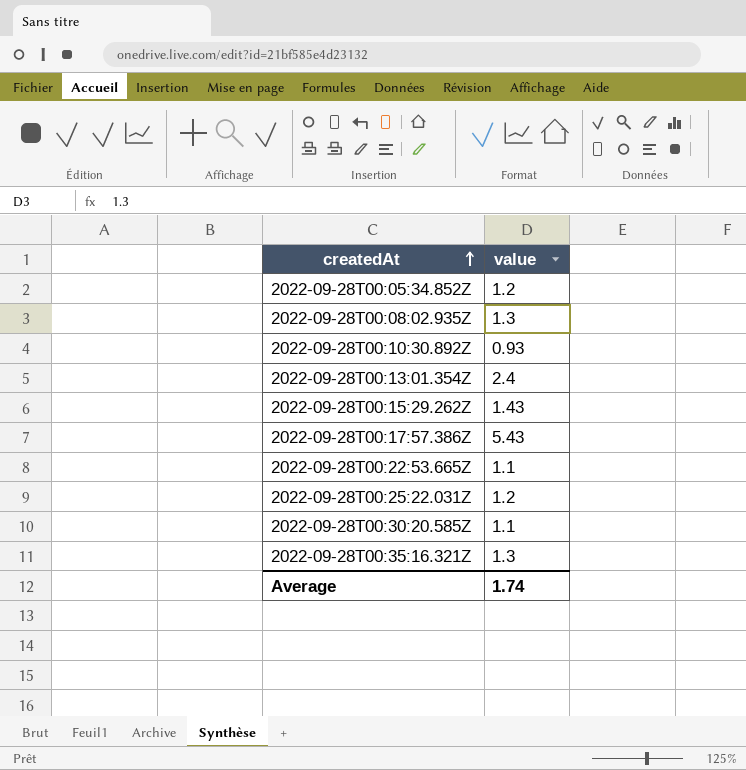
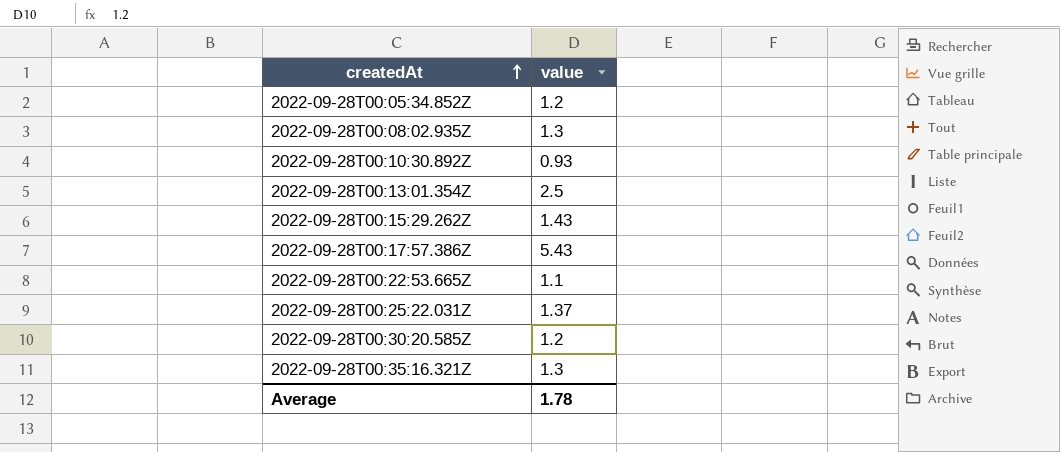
2022-09-28T00:13:01.354Z | value: 2.4 -> 2.5
2022-09-28T00:25:22.031Z | value: 1.2 -> 1.37
2022-09-28T00:30:20.585Z | value: 1.1 -> 1.2
Average | value: 1.74 -> 1.78

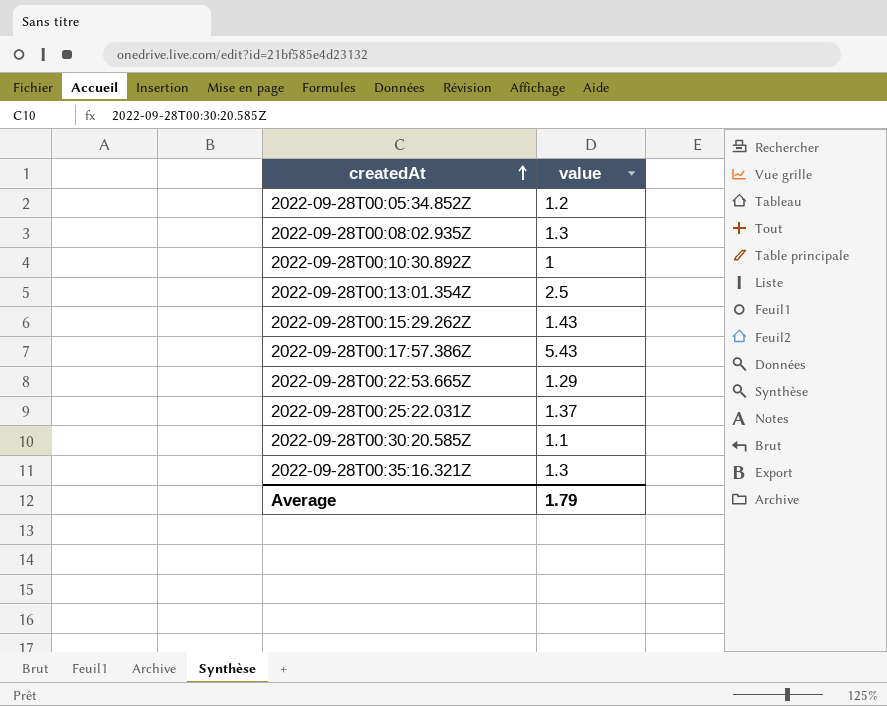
2022-09-28T00:10:30.892Z | value: 0.93 -> 1
2022-09-28T00:22:53.665Z | value: 1.1 -> 1.29
2022-09-28T00:30:20.585Z | value: 1.2 -> 1.1
Average | value: 1.78 -> 1.79

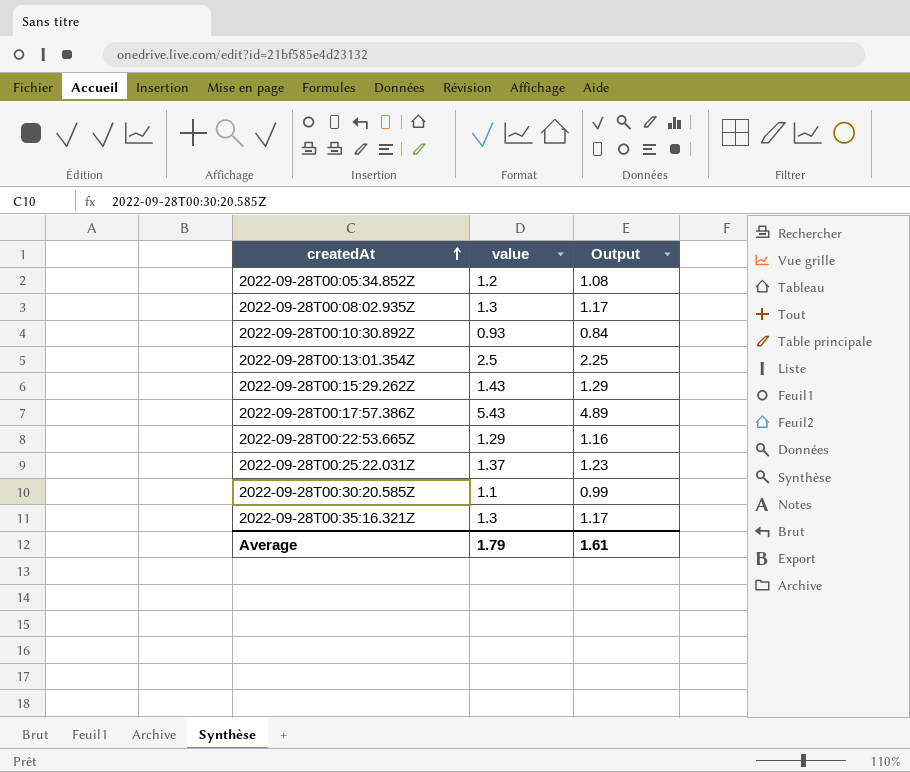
column Output | formula: none -> [value] * 0.9
2022-09-28T00:10:30.892Z | value: 1 -> 0.93

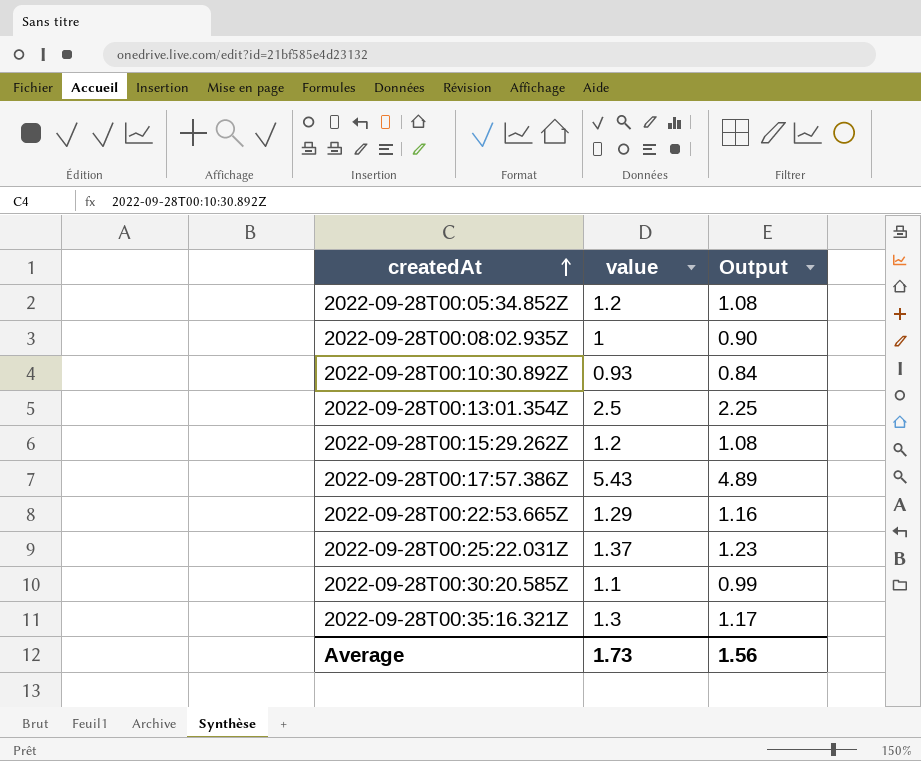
2022-09-28T00:08:02.935Z | value: 1.3 -> 1
2022-09-28T00:08:02.935Z | Output: 1.17 -> 0.90
2022-09-28T00:15:29.262Z | value: 1.43 -> 1.2
2022-09-28T00:15:29.262Z | Output: 1.29 -> 1.08
Average | value: 1.79 -> 1.73
Average | Output: 1.61 -> 1.56

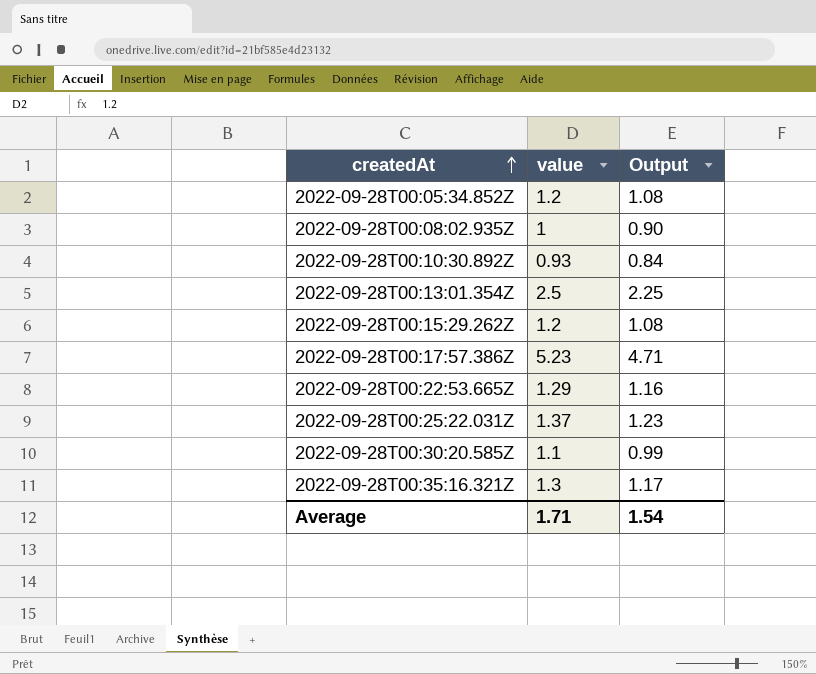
2022-09-28T00:17:57.386Z | value: 5.43 -> 5.23
2022-09-28T00:17:57.386Z | Output: 4.89 -> 4.71
Average | value: 1.73 -> 1.71
Average | Output: 1.56 -> 1.54

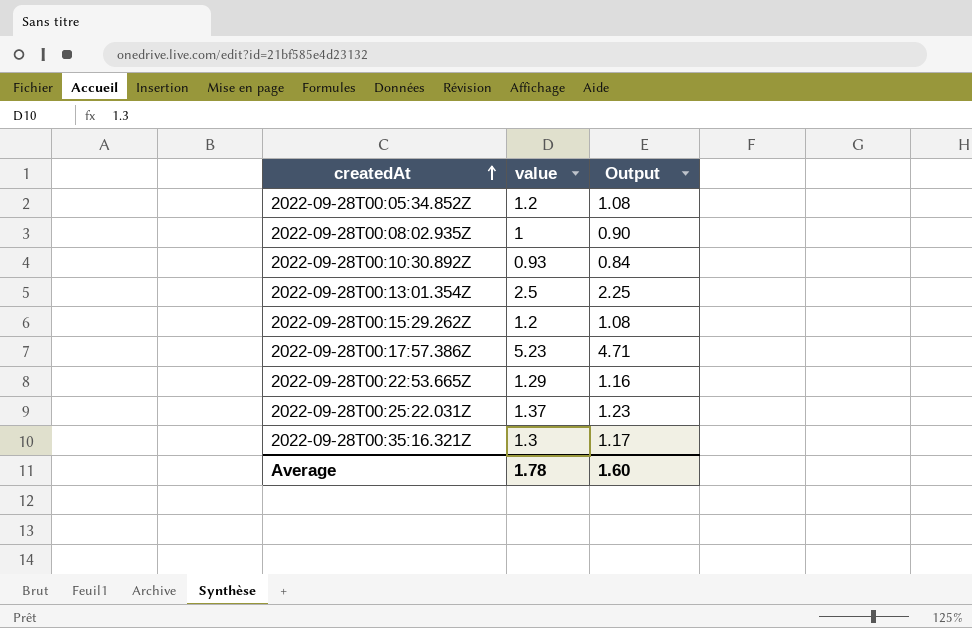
row 2022-09-28T00:30:20.585Z: 1.1 | 0.99 -> none
Average | value: 1.71 -> 1.78
Average | Output: 1.54 -> 1.60

